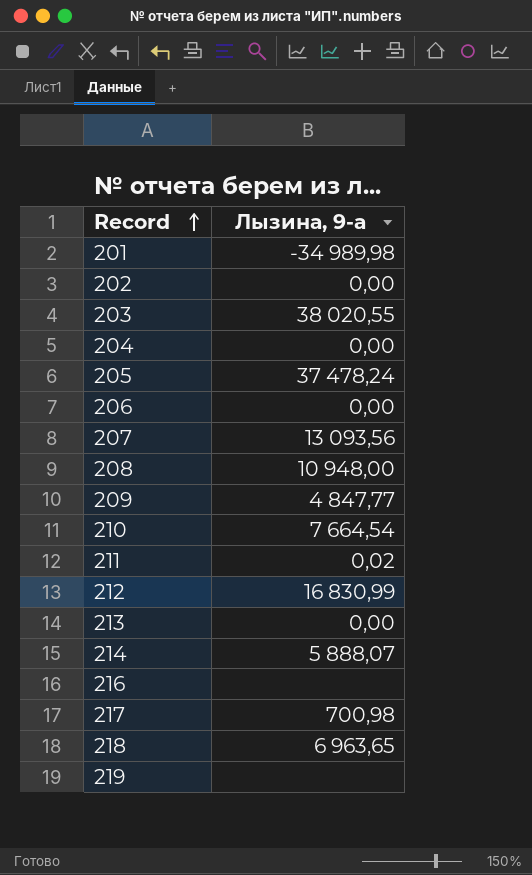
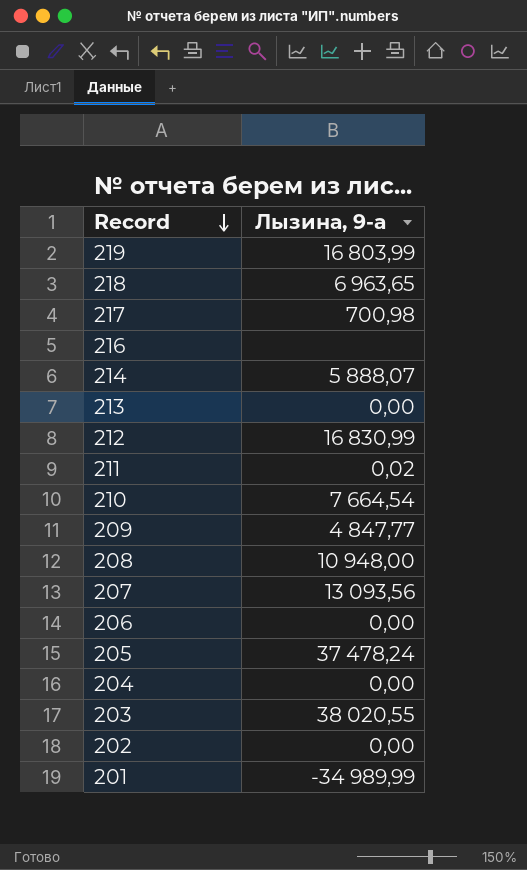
row order: Record ascending -> Record descending
219 | Лызина, 9-а: none -> 16 803,99
201 | Лызина, 9-а: -34 989,98 -> -34 989,99

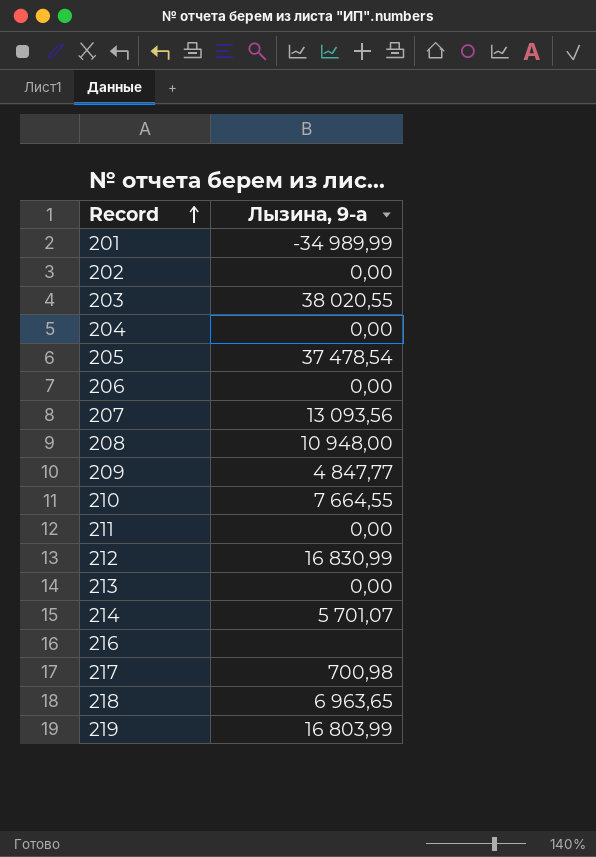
row order: Record descending -> Record ascending
205 | Лызина, 9-а: 37 478,24 -> 37 478,54
210 | Лызина, 9-а: 7 664,54 -> 7 664,55
211 | Лызина, 9-а: 0,02 -> 0,00
214 | Лызина, 9-а: 5 888,07 -> 5 701,07

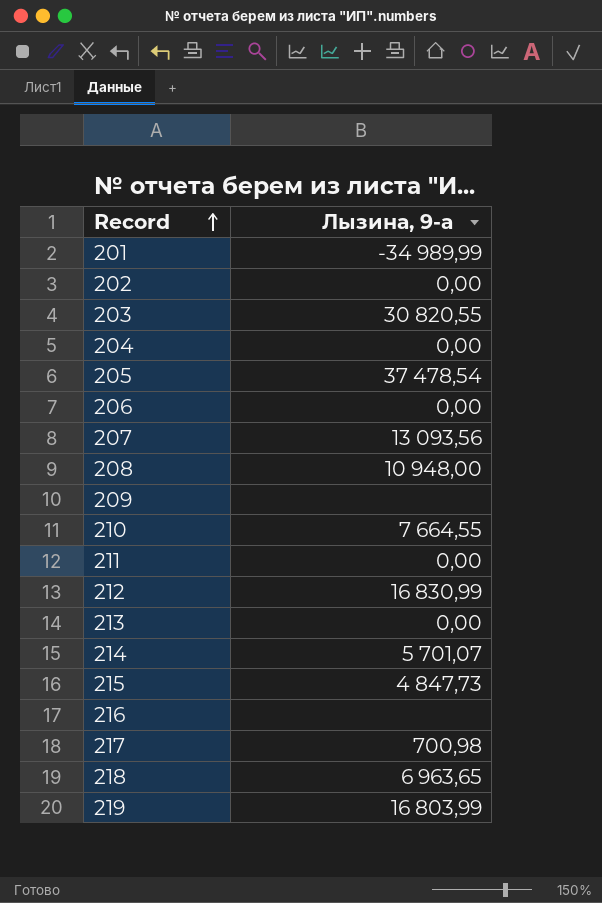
203 | Лызина, 9-а: 38 020,55 -> 30 820,55
209 | Лызина, 9-а: 4 847,77 -> none
row 215: none -> 4 847,73

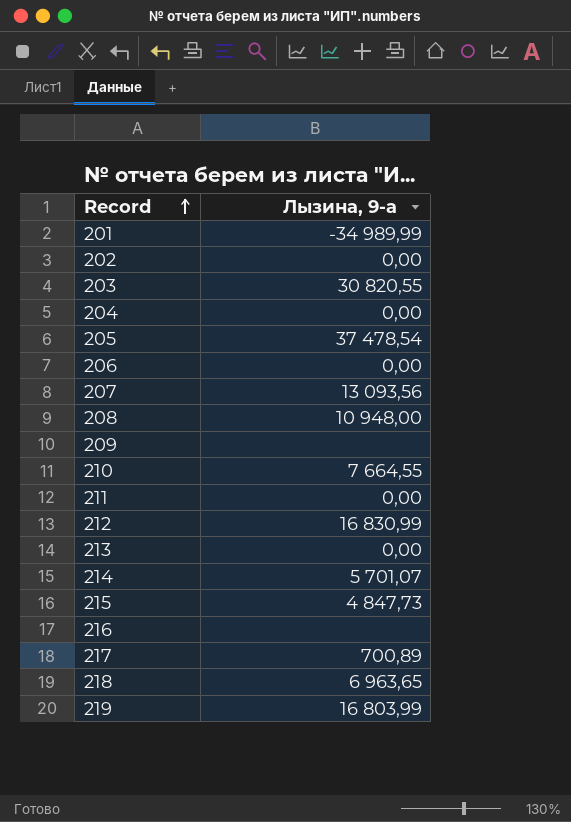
217 | Лызина, 9-а: 700,98 -> 700,89

